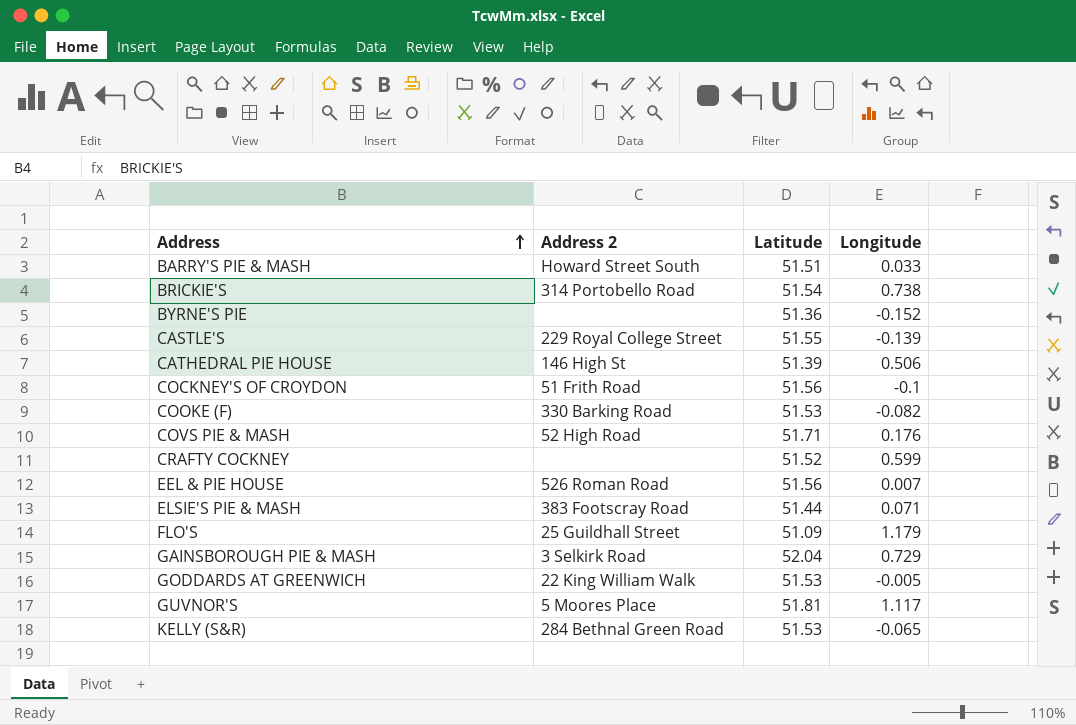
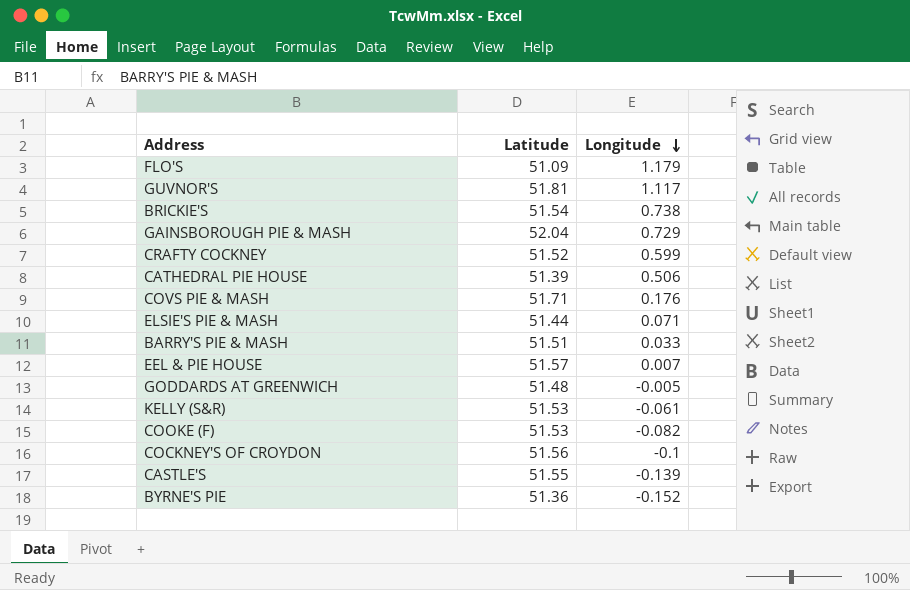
row order: Address ascending -> Longitude descending
column Address 2 | position: 2 -> none
EEL & PIE HOUSE | Latitude: 51.56 -> 51.57
GODDARDS AT GREENWICH | Latitude: 51.53 -> 51.48
KELLY (S&R) | Longitude: -0.065 -> -0.061

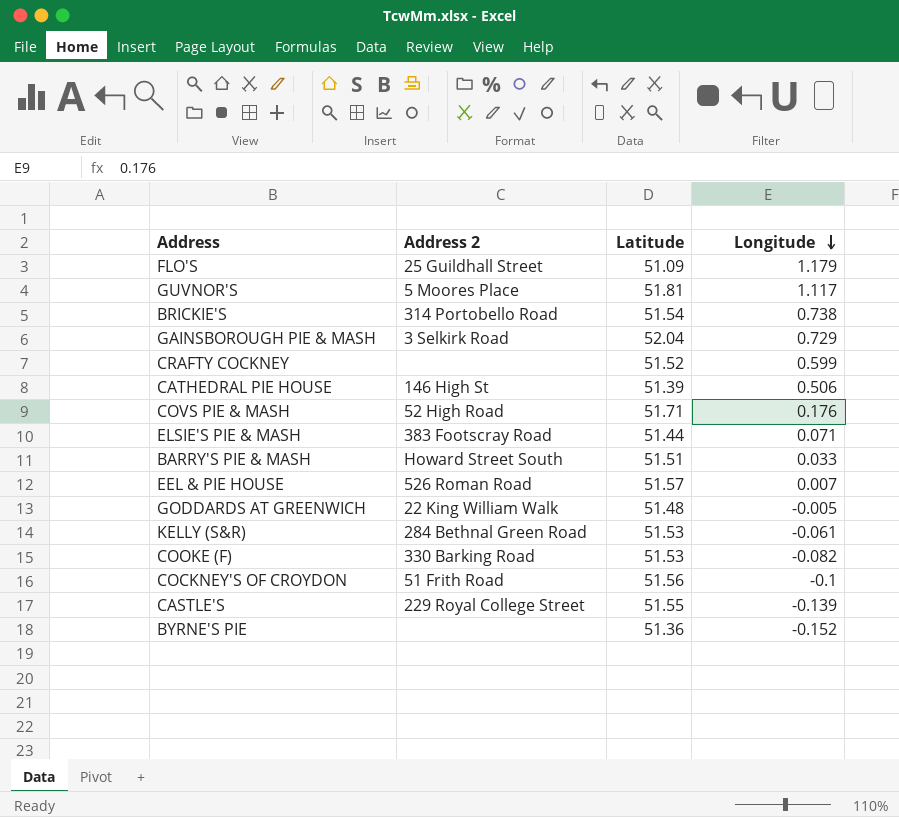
column Address 2 | position: none -> 2

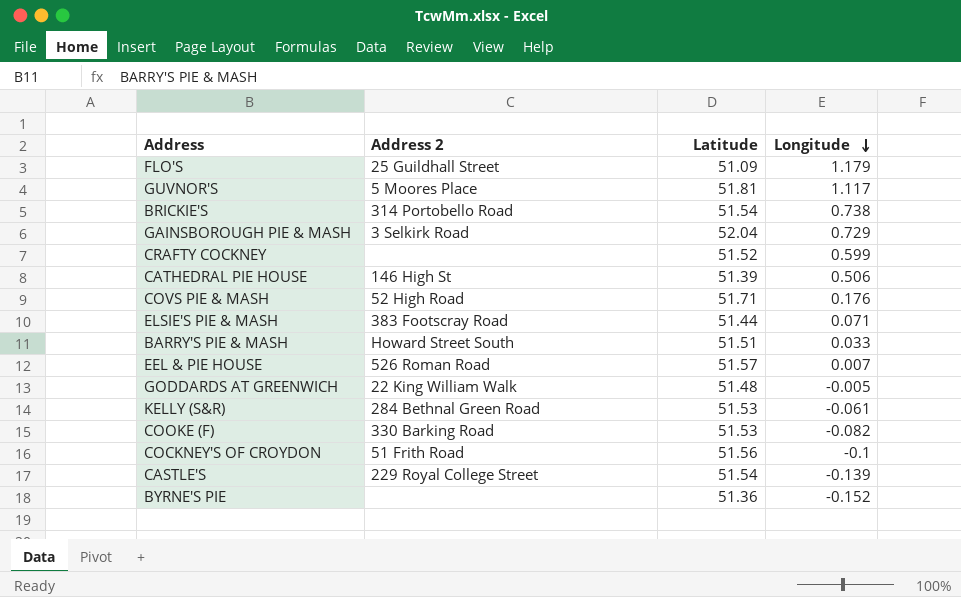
CASTLE'S | Latitude: 51.55 -> 51.54

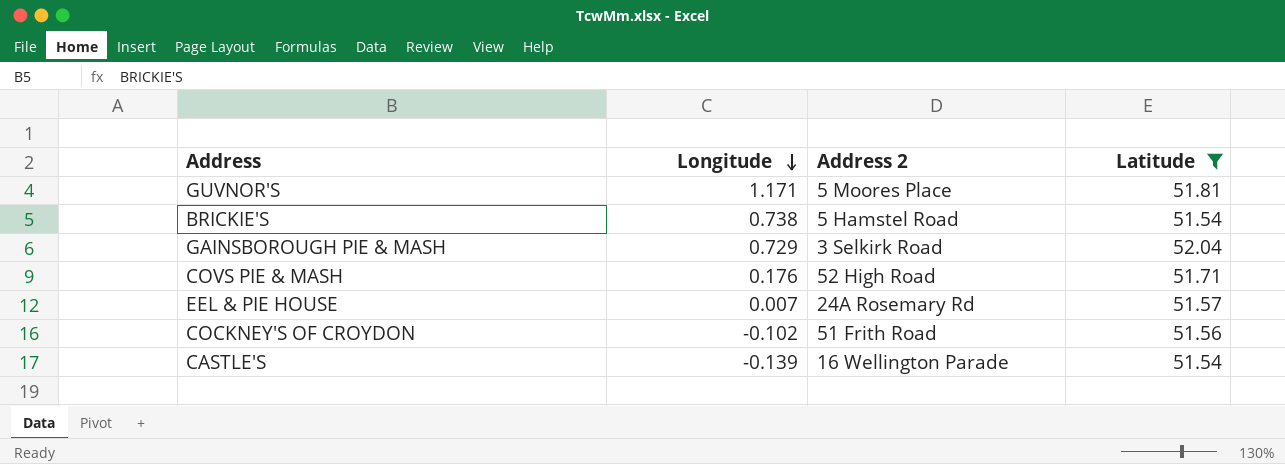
filter: none -> Latitude >= 51.54
column Longitude | position: 4 -> 2
GUVNOR'S | Longitude: 1.117 -> 1.171
BRICKIE'S | Address 2: 314 Portobello Road -> 5 Hamstel Road
EEL & PIE HOUSE | Address 2: 526 Roman Road -> 24A Rosemary Rd
COCKNEY'S OF CROYDON | Longitude: -0.1 -> -0.102
CASTLE'S | Address 2: 229 Royal College Street -> 16 Wellington Parade

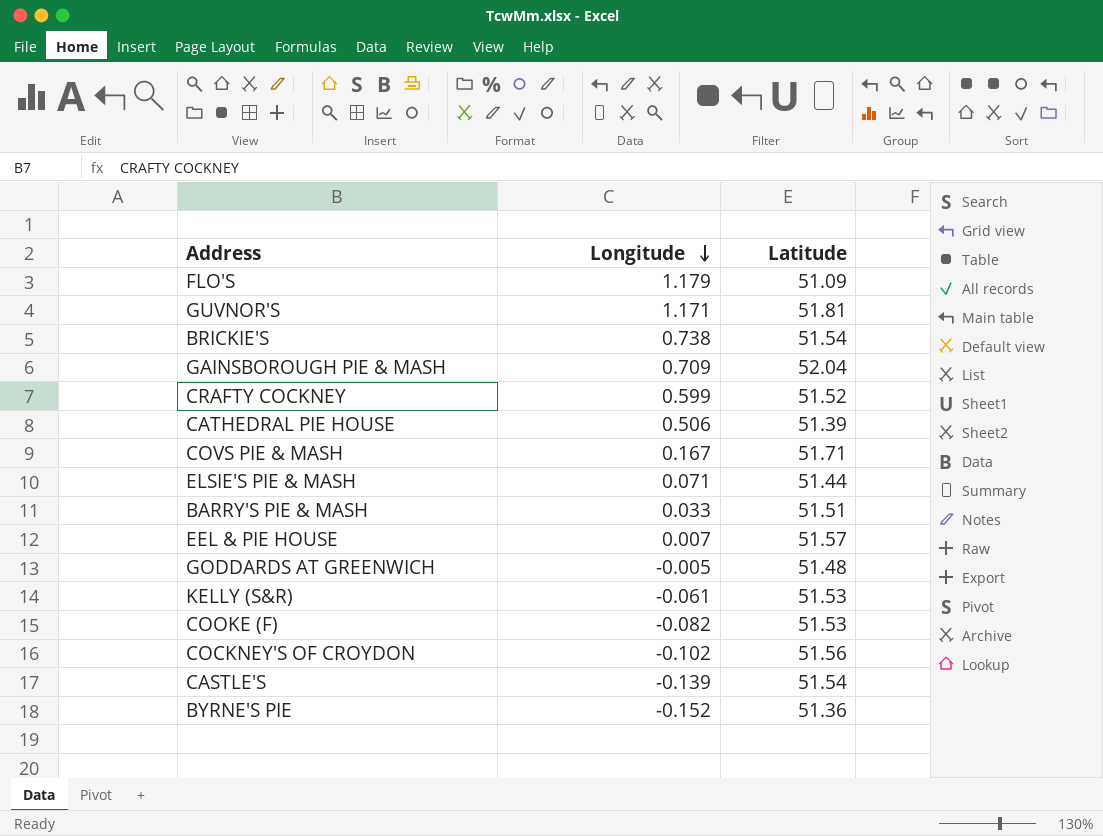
filter: Latitude >= 51.54 -> none
column Address 2 | position: 3 -> none
GAINSBOROUGH PIE & MASH | Longitude: 0.729 -> 0.709
COVS PIE & MASH | Longitude: 0.176 -> 0.167

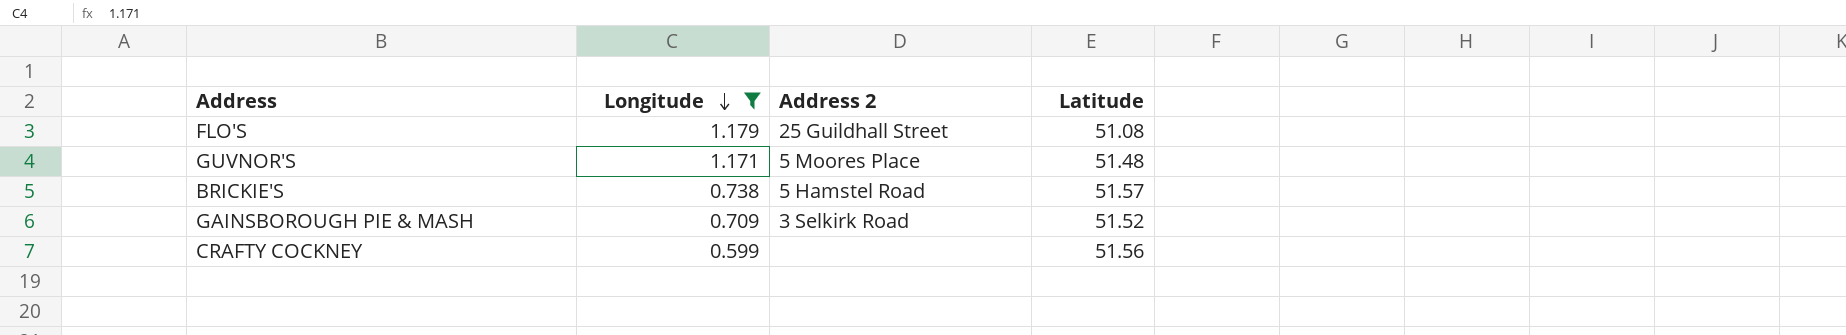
filter: none -> Longitude >= 0.599
column Address 2 | position: none -> 3
FLO'S | Latitude: 51.09 -> 51.08
GUVNOR'S | Latitude: 51.81 -> 51.48
BRICKIE'S | Latitude: 51.54 -> 51.57
GAINSBOROUGH PIE & MASH | Latitude: 52.04 -> 51.52
CRAFTY COCKNEY | Latitude: 51.52 -> 51.56

